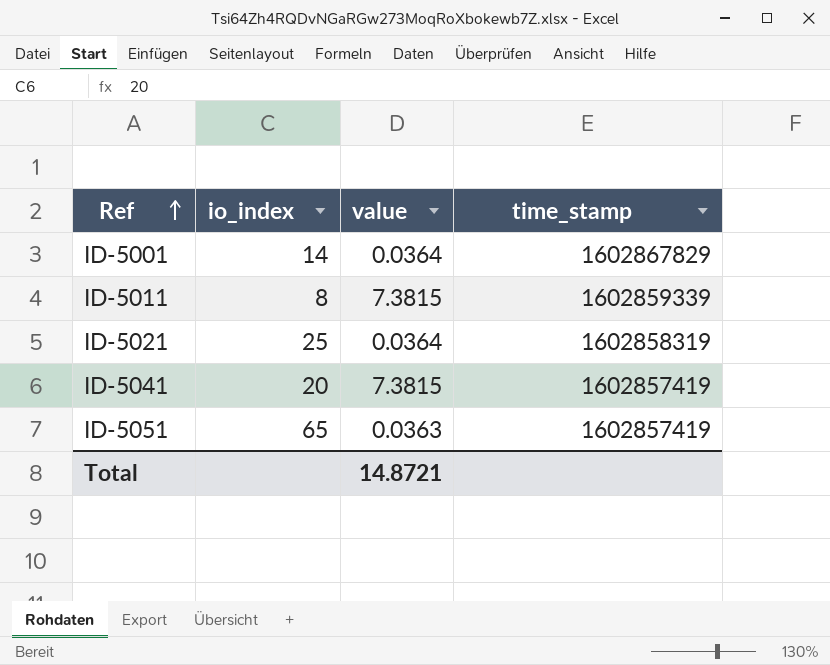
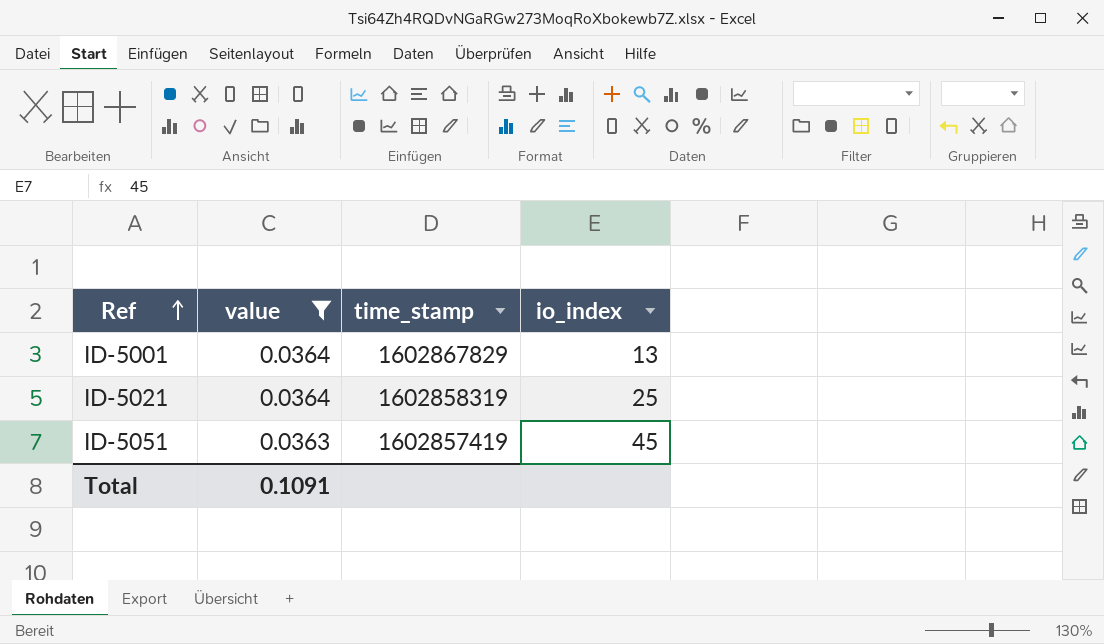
filter: none -> value != 7.3815
column io_index | position: 2 -> 4
ID-5001 | io_index: 14 -> 13
ID-5051 | io_index: 65 -> 45
Total | value: 14.8721 -> 0.1091

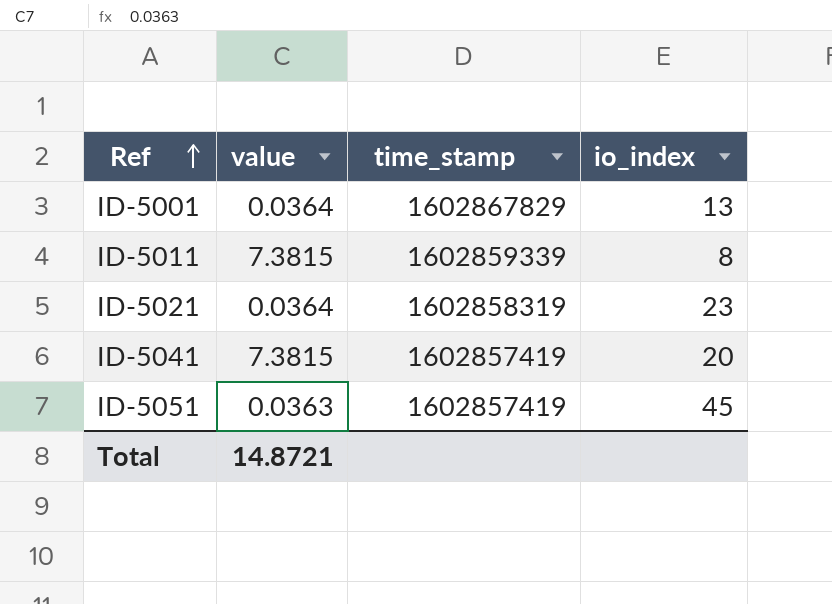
filter: value != 7.3815 -> none
ID-5021 | io_index: 25 -> 23
Total | value: 0.1091 -> 14.8721

